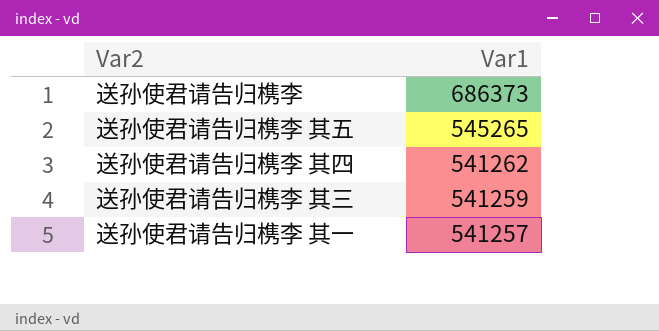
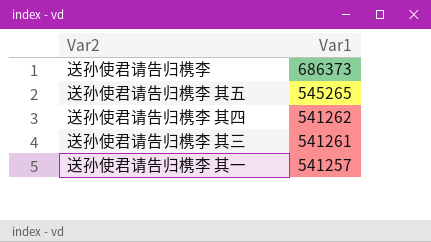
送孙使君请告归槜李 其三 | Var1: 541259 -> 541261

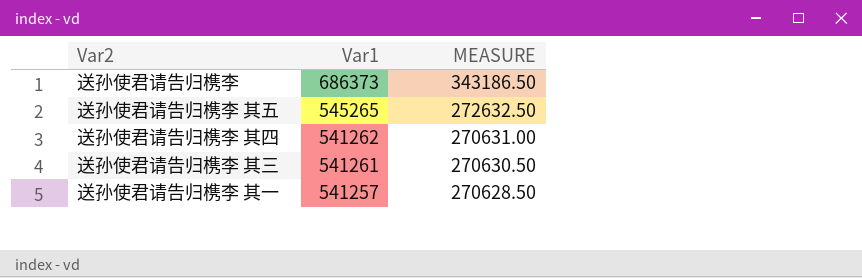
column MEASURE | formula: none -> [Var1] * 0.5

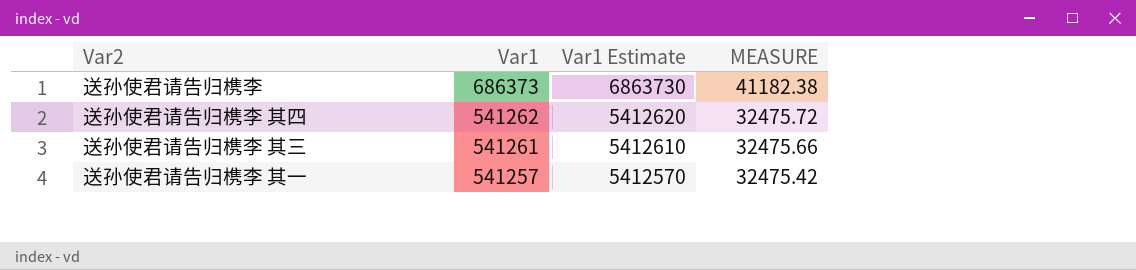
column Var1 Estimate | formula: none -> [Var1] * 10
column MEASURE | formula: [Var1] * 0.5 -> [Var1] * 0.06
row 送孙使君请告归槜李 其五: 545265 | 272632.50 -> none

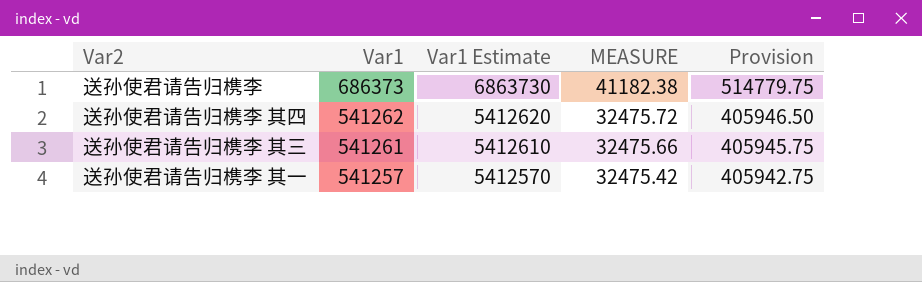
column Provision | formula: none -> [Var1] * 0.75

